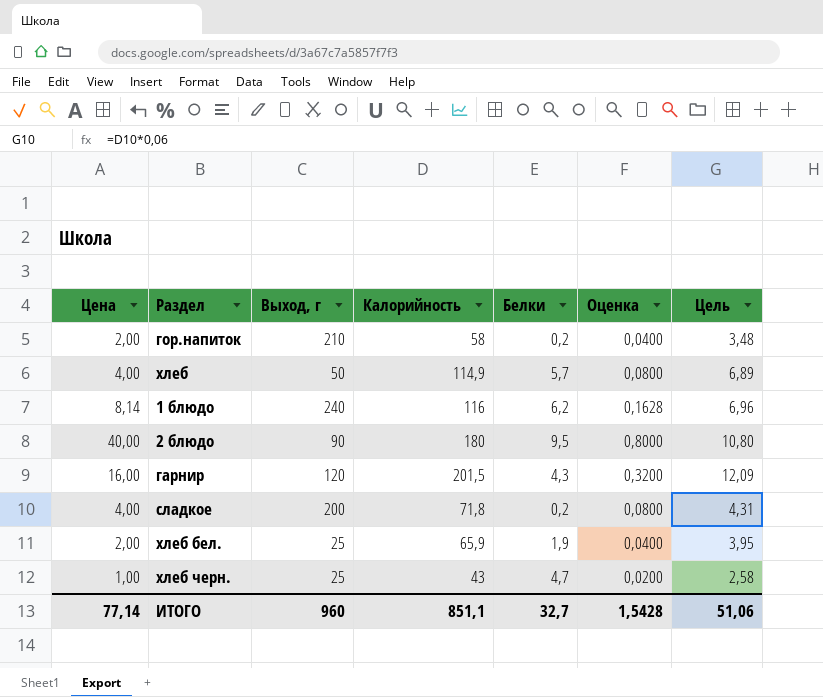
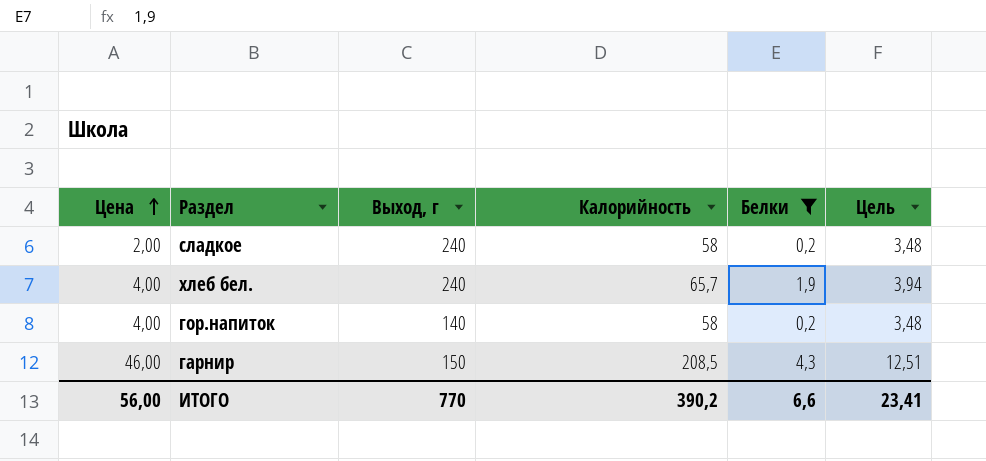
filter: none -> Белки <= 4,3
row order: none -> Цена ascending
column Оценка | formula: [Цена] * 0,02 -> none
сладкое | Цена: 4,00 -> 2,00
сладкое | Выход, г: 200 -> 240
сладкое | Калорийность: 71,8 -> 58
сладкое | Цель: 4,31 -> 3,48
хлеб бел. | Цена: 2,00 -> 4,00
хлеб бел. | Выход, г: 25 -> 240
хлеб бел. | Калорийность: 65,9 -> 65,7
хлеб бел. | Цель: 3,95 -> 3,94
гор.напиток | Цена: 2,00 -> 4,00
гор.напиток | Выход, г: 210 -> 140
гарнир | Цена: 16,00 -> 46,00
гарнир | Выход, г: 120 -> 150
гарнир | Калорийность: 201,5 -> 208,5
гарнир | Цель: 12,09 -> 12,51
ИТОГО | Цена: 77,14 -> 56,00
ИТОГО | Выход, г: 960 -> 770
ИТОГО | Калорийность: 851,1 -> 390,2
ИТОГО | Белки: 32,7 -> 6,6
ИТОГО | Цель: 51,06 -> 23,41

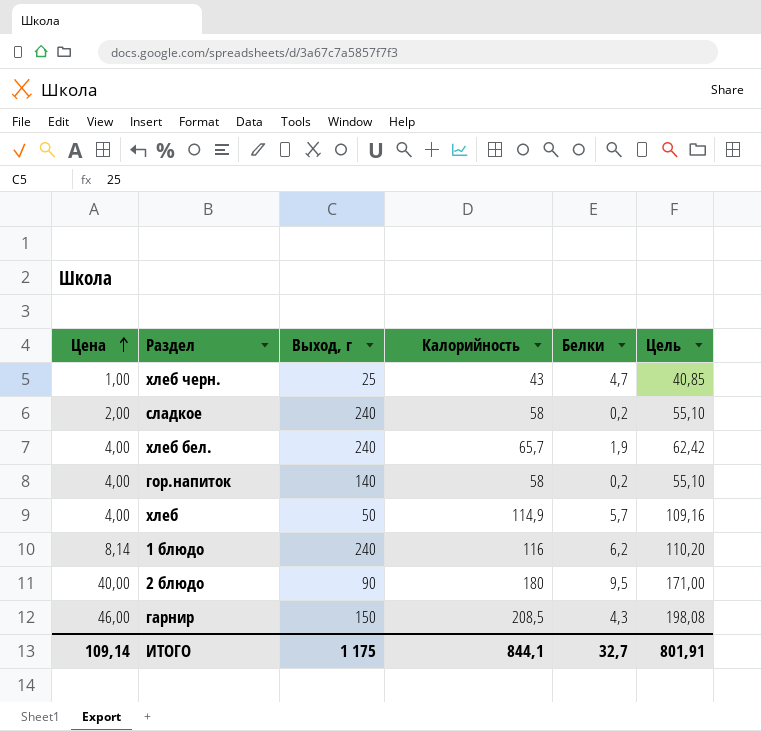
filter: Белки <= 4,3 -> none
column Цель | formula: [Калорийность] * 0,06 -> [Калорийность] * 0,95
ИТОГО | Цена: 56,00 -> 109,14
ИТОГО | Выход, г: 770 -> 1 175
ИТОГО | Калорийность: 390,2 -> 844,1
ИТОГО | Белки: 6,6 -> 32,7
ИТОГО | Цель: 23,41 -> 801,91

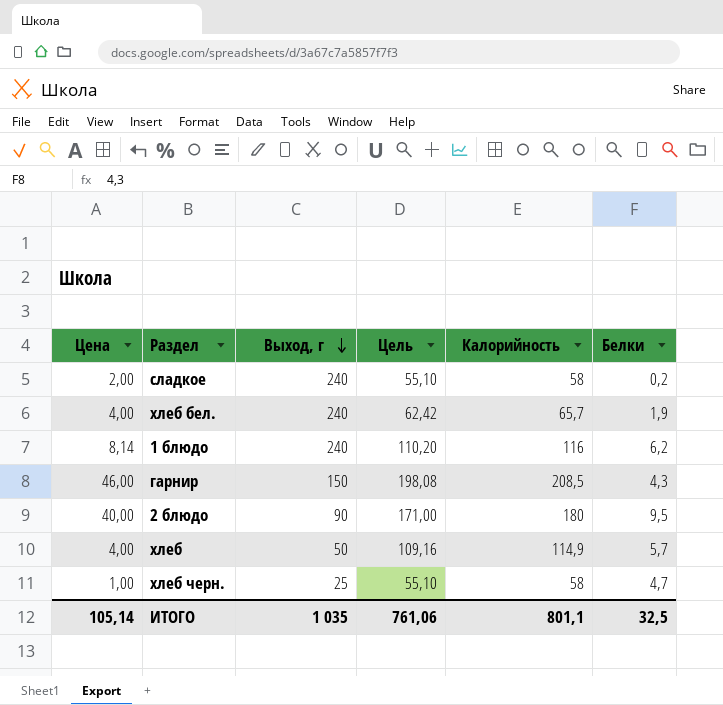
row order: Цена ascending -> Выход, г descending
column Цель | position: 6 -> 4
row гор.напиток: 4,00 | 140 | 58 | 0,2 | 55,10 -> none
хлеб черн. | Цель: 40,85 -> 55,10
хлеб черн. | Калорийность: 43 -> 58
ИТОГО | Цена: 109,14 -> 105,14
ИТОГО | Выход, г: 1 175 -> 1 035
ИТОГО | Цель: 801,91 -> 761,06
ИТОГО | Калорийность: 844,1 -> 801,1
ИТОГО | Белки: 32,7 -> 32,5

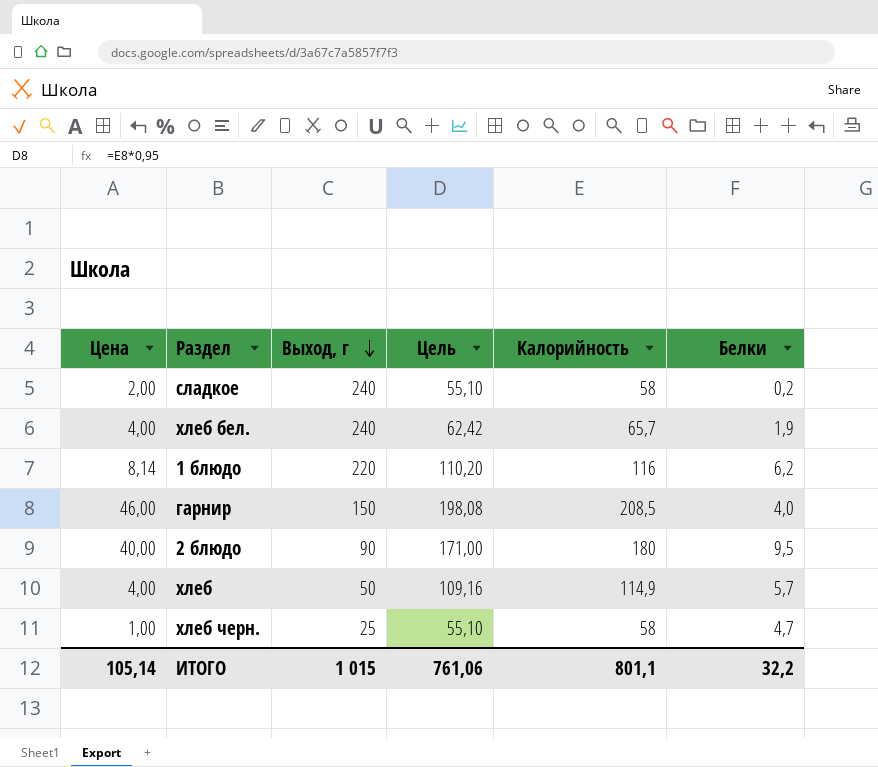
1 блюдо | Выход, г: 240 -> 220
гарнир | Белки: 4,3 -> 4,0
ИТОГО | Выход, г: 1 035 -> 1 015
ИТОГО | Белки: 32,5 -> 32,2

